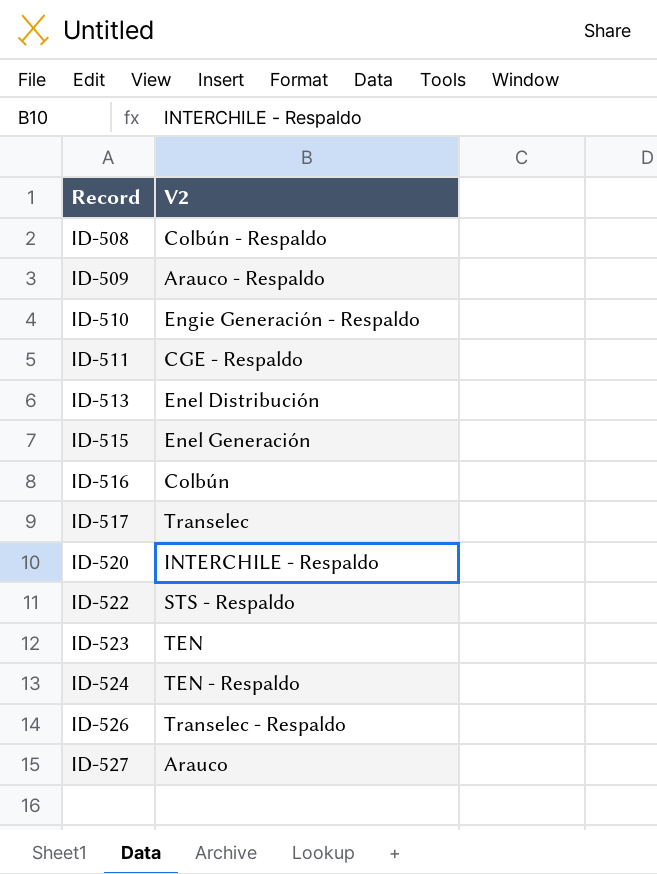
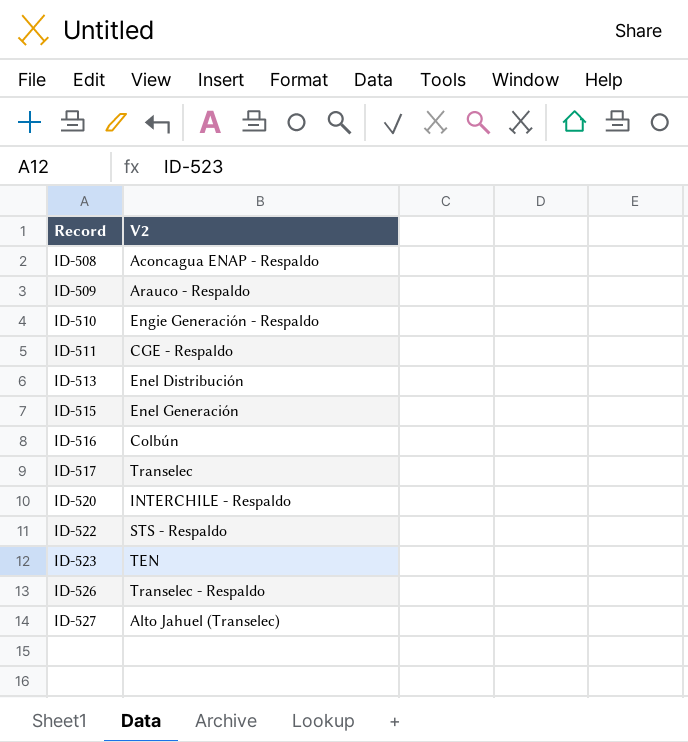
row ID-524: TEN - Respaldo -> none
ID-508 | V2: Colbún - Respaldo -> Aconcagua ENAP - Respaldo
ID-527 | V2: Arauco -> Alto Jahuel (Transelec)

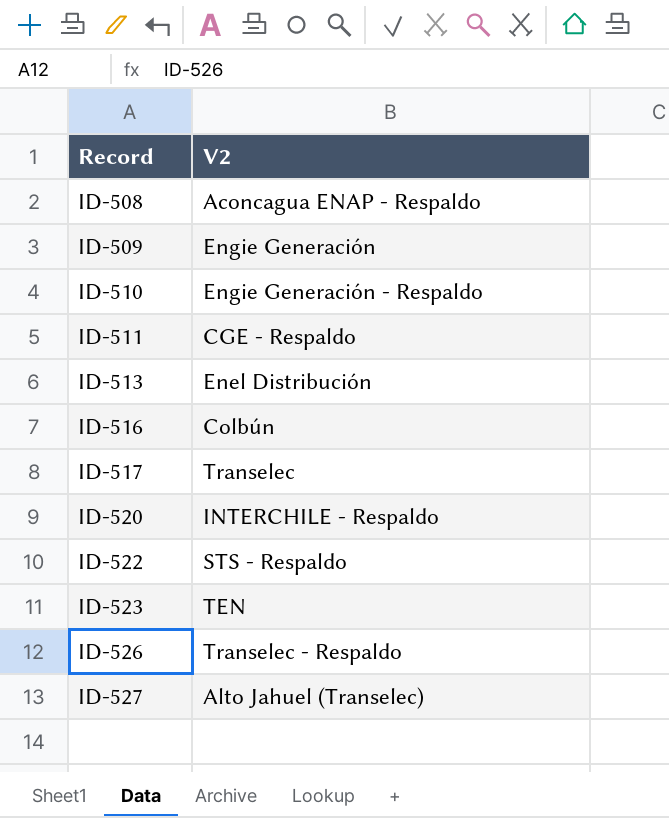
row ID-515: Enel Generación -> none
ID-509 | V2: Arauco - Respaldo -> Engie Generación

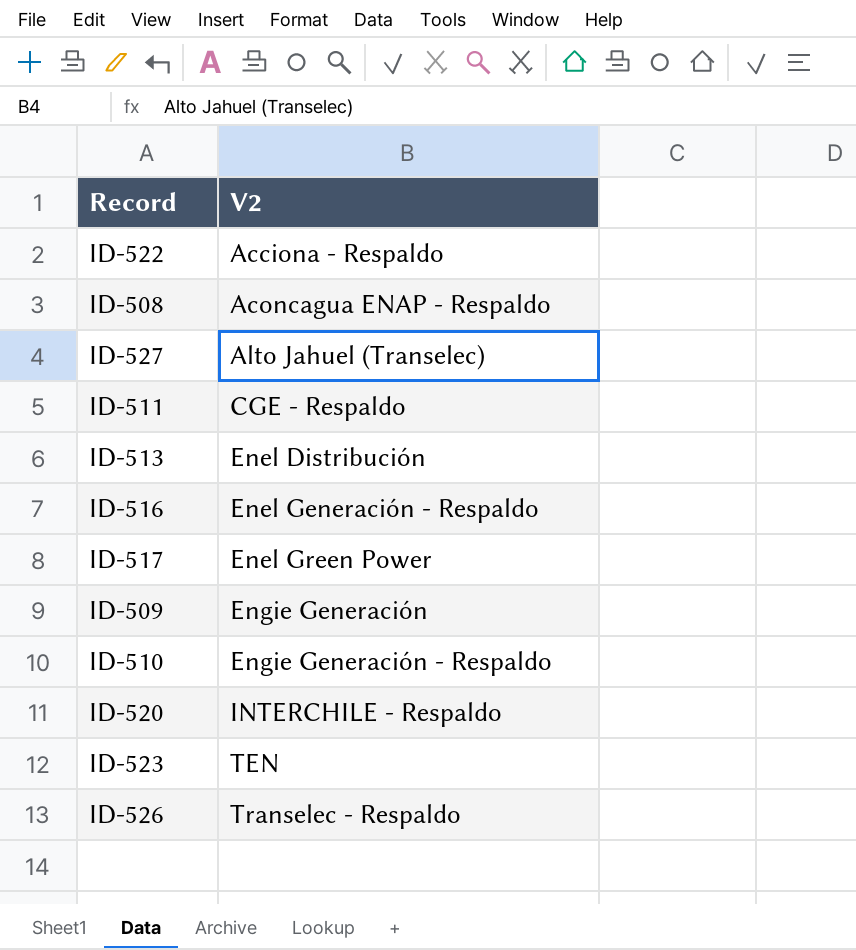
row order: Record ascending -> V2 ascending
ID-522 | V2: STS - Respaldo -> Acciona - Respaldo
ID-516 | V2: Colbún -> Enel Generación - Respaldo
ID-517 | V2: Transelec -> Enel Green Power

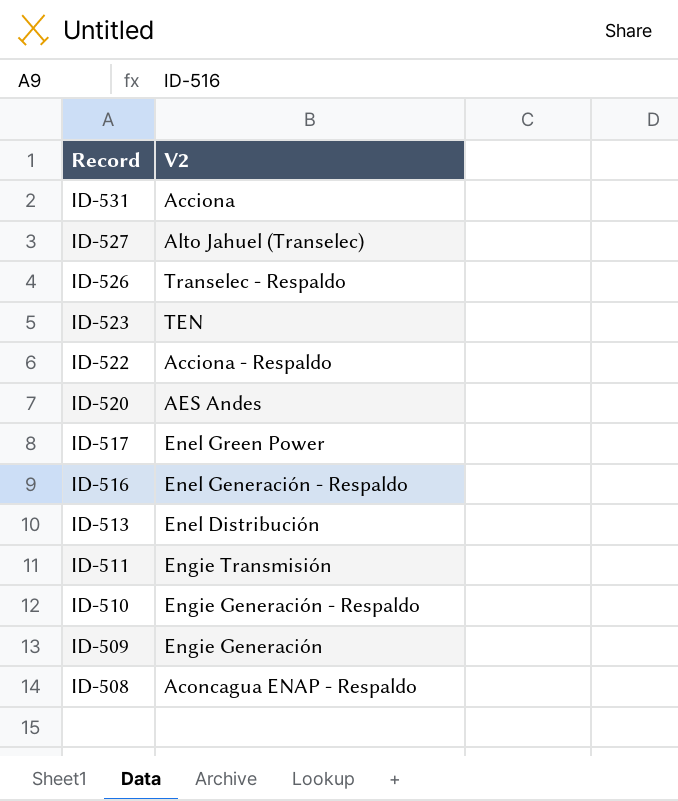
row order: V2 ascending -> Record descending
row ID-531: none -> Acciona
ID-520 | V2: INTERCHILE - Respaldo -> AES Andes
ID-511 | V2: CGE - Respaldo -> Engie Transmisión

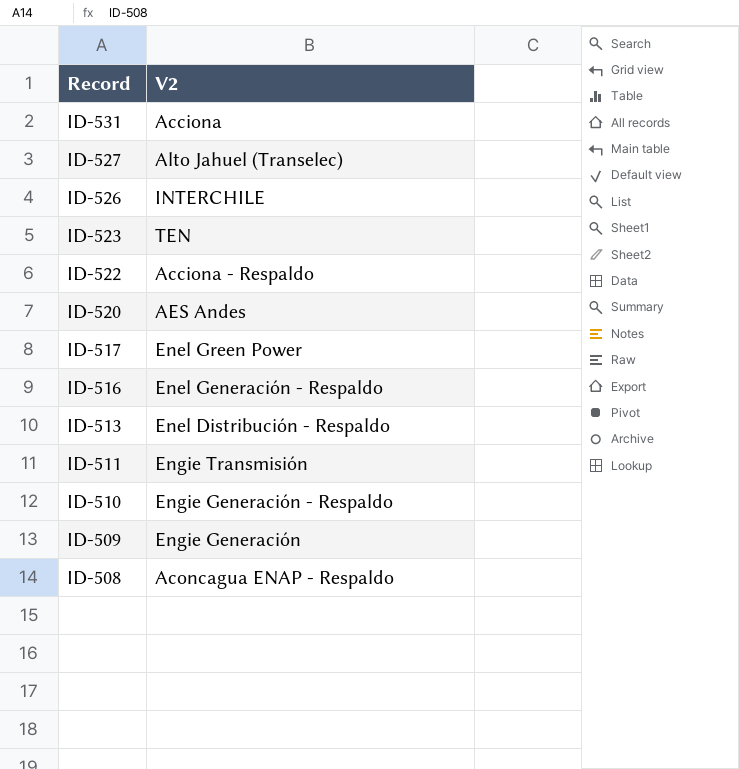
ID-526 | V2: Transelec - Respaldo -> INTERCHILE
ID-513 | V2: Enel Distribución -> Enel Distribución - Respaldo

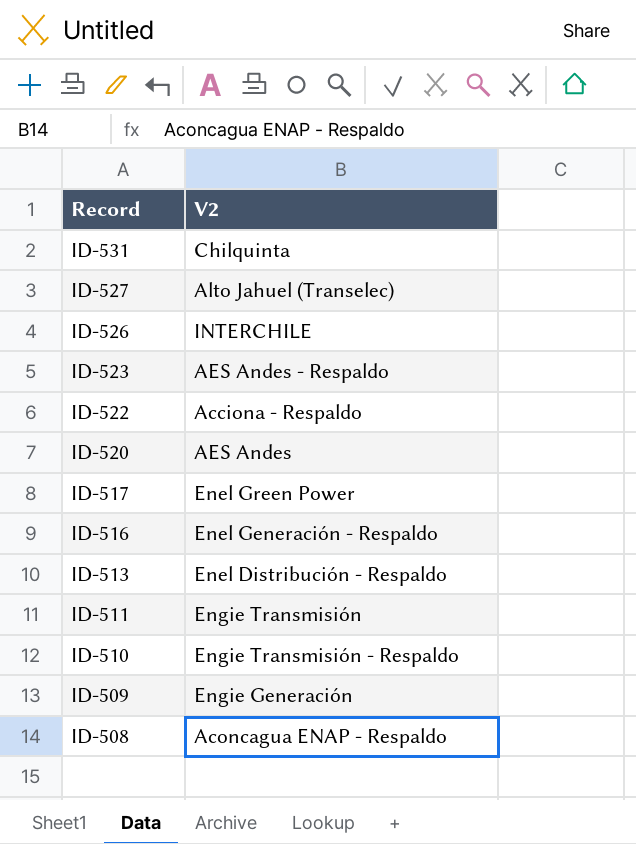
ID-531 | V2: Acciona -> Chilquinta
ID-523 | V2: TEN -> AES Andes - Respaldo
ID-510 | V2: Engie Generación - Respaldo -> Engie Transmisión - Respaldo

